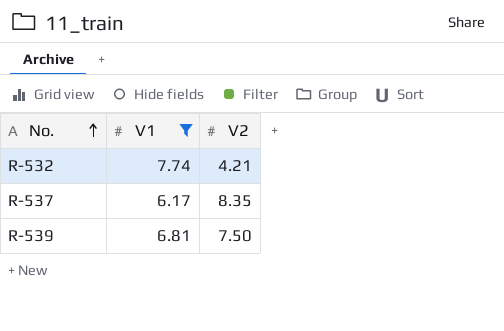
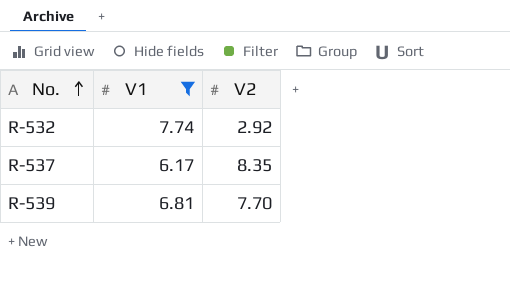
R-532 | V2: 4.21 -> 2.92
R-539 | V2: 7.50 -> 7.70

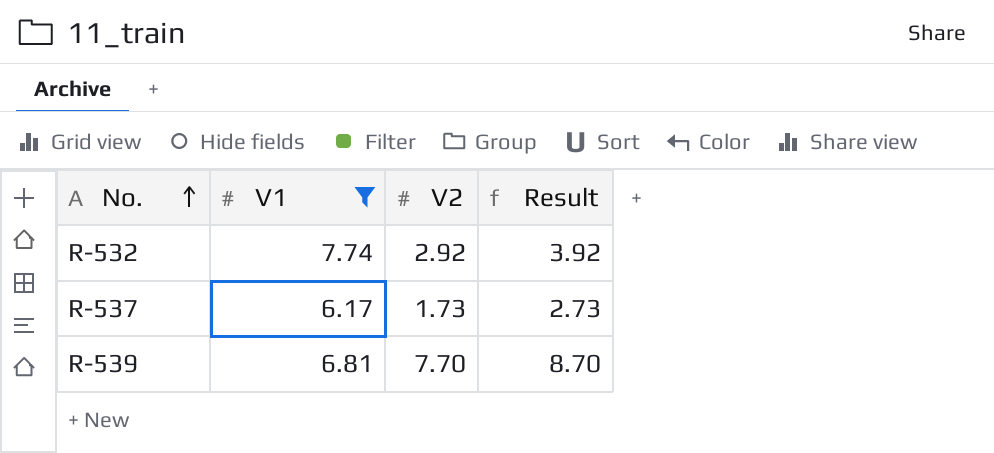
column Result | formula: none -> [V2] + 1
R-537 | V2: 8.35 -> 1.73

